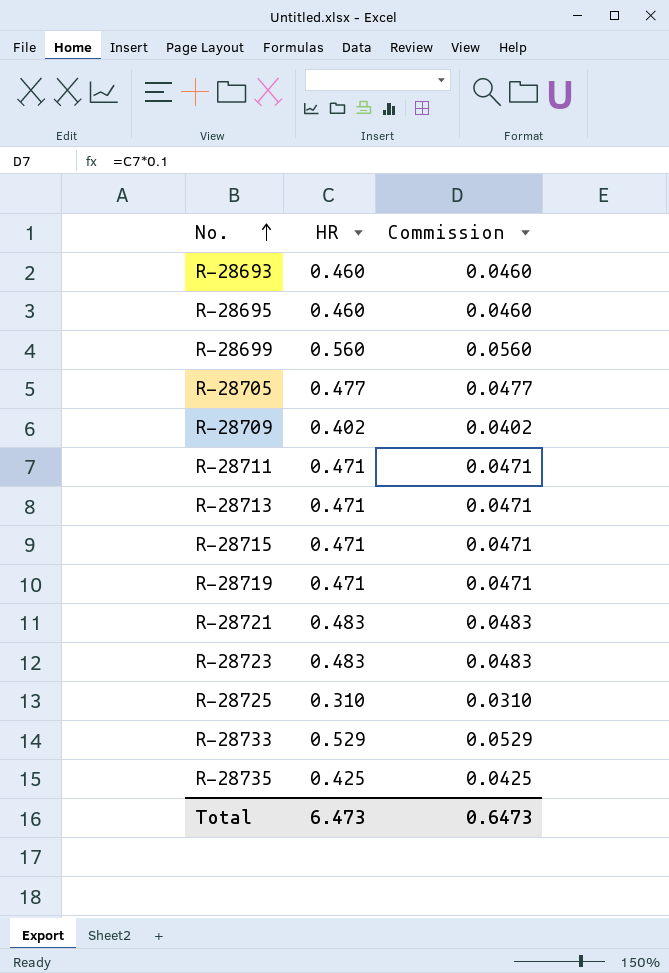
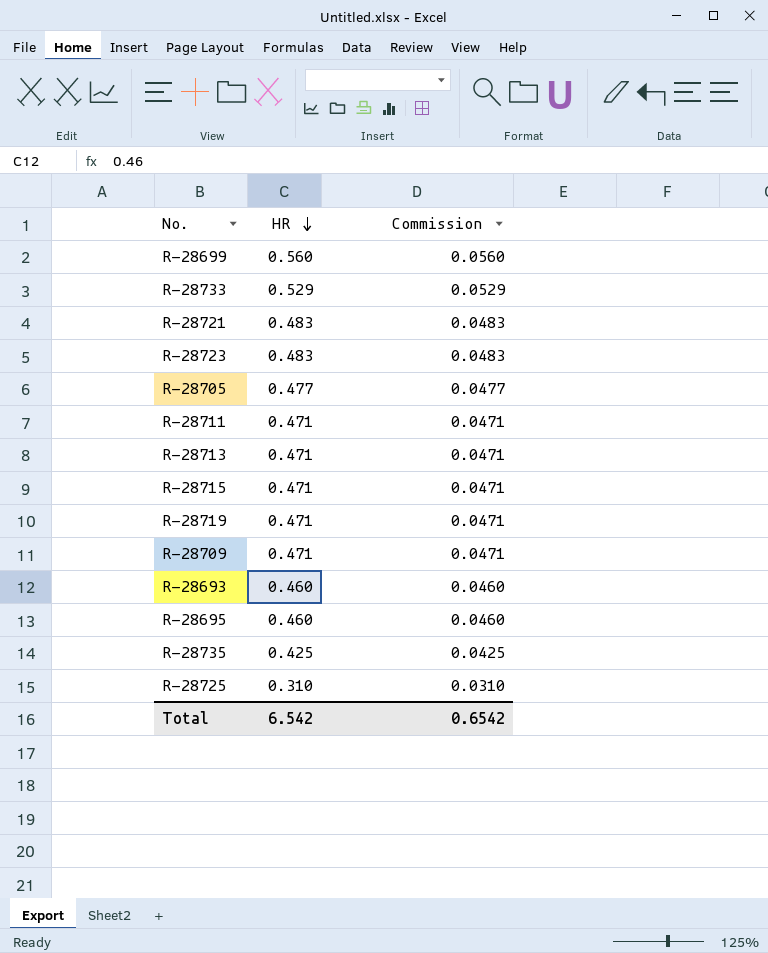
row order: No. ascending -> HR descending
R-28709 | HR: 0.402 -> 0.471
R-28709 | Commission: 0.0402 -> 0.0471
Total | HR: 6.473 -> 6.542
Total | Commission: 0.6473 -> 0.6542

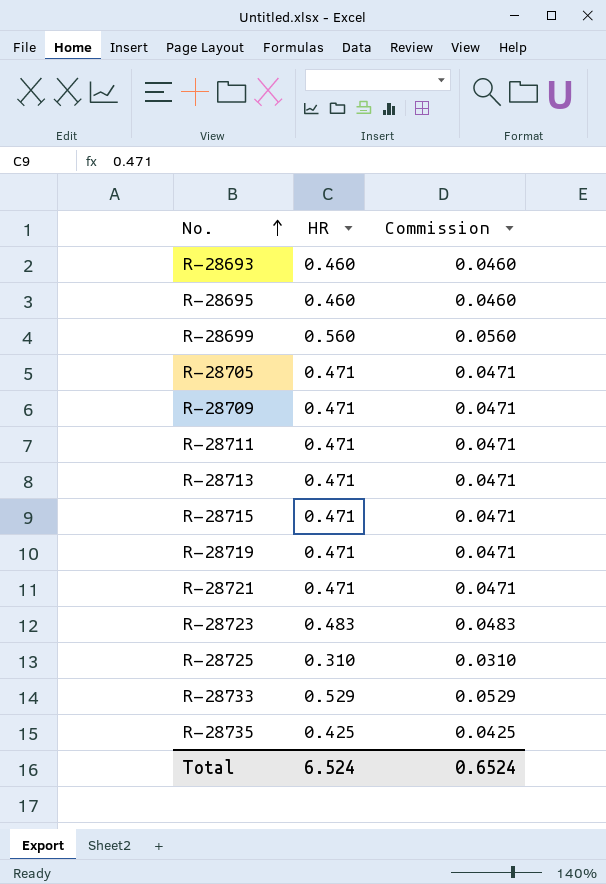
row order: HR descending -> No. ascending
R-28705 | HR: 0.477 -> 0.471
R-28705 | Commission: 0.0477 -> 0.0471
R-28721 | HR: 0.483 -> 0.471
R-28721 | Commission: 0.0483 -> 0.0471
Total | HR: 6.542 -> 6.524
Total | Commission: 0.6542 -> 0.6524

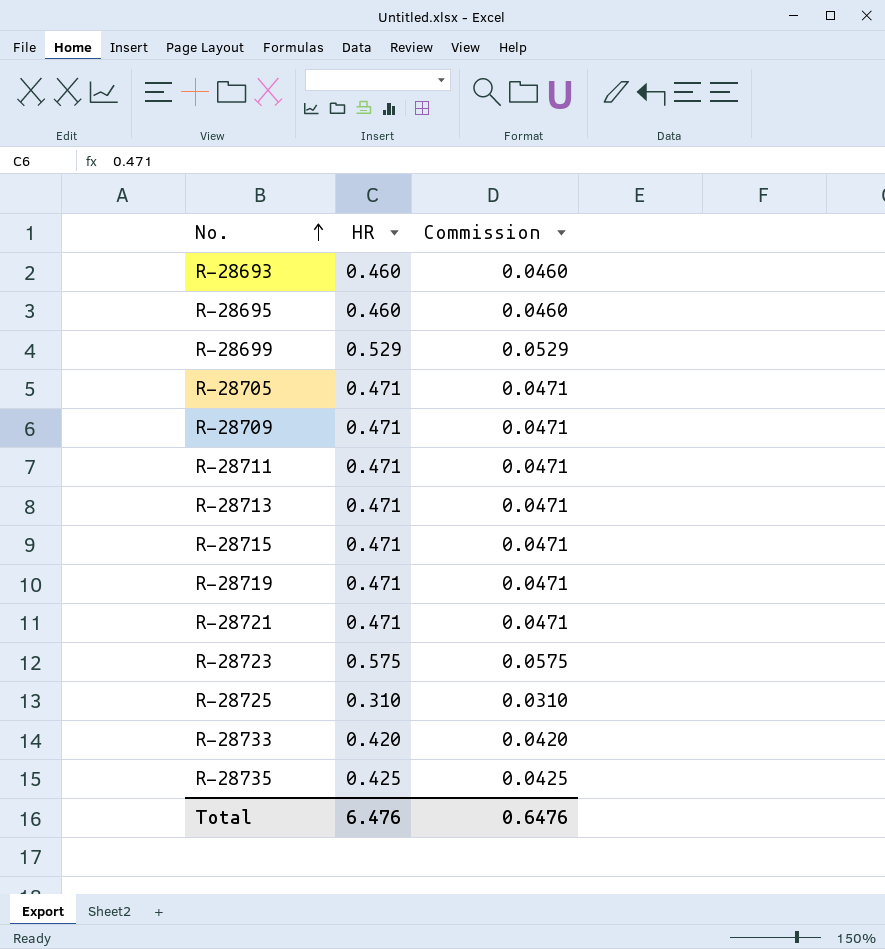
R-28699 | HR: 0.560 -> 0.529
R-28699 | Commission: 0.0560 -> 0.0529
R-28723 | HR: 0.483 -> 0.575
R-28723 | Commission: 0.0483 -> 0.0575
R-28733 | HR: 0.529 -> 0.420
R-28733 | Commission: 0.0529 -> 0.0420
Total | HR: 6.524 -> 6.476
Total | Commission: 0.6524 -> 0.6476

